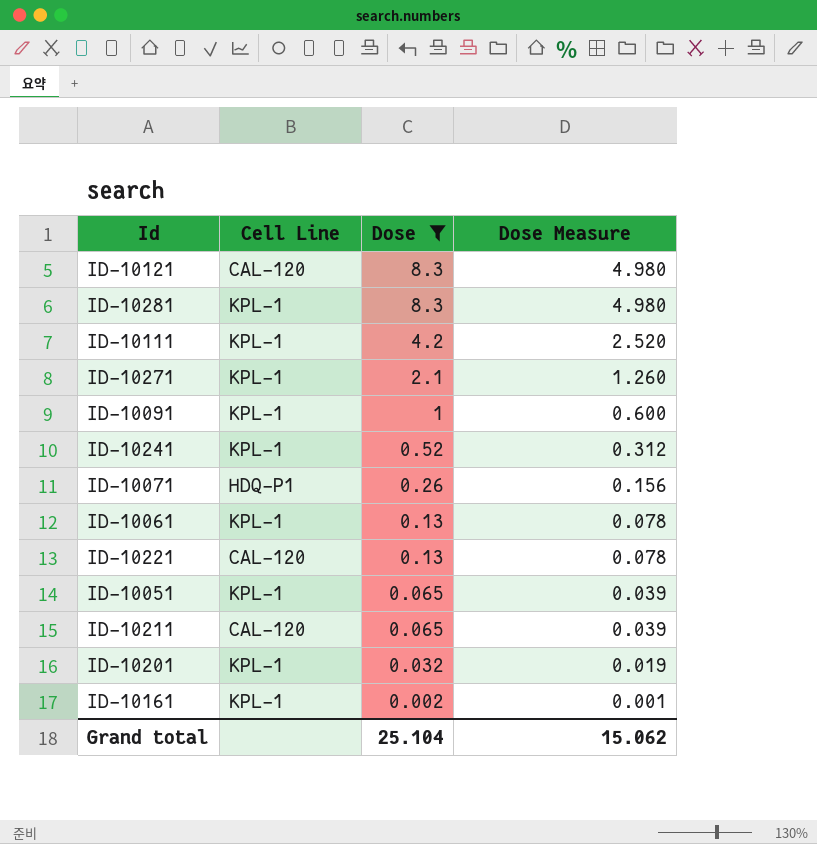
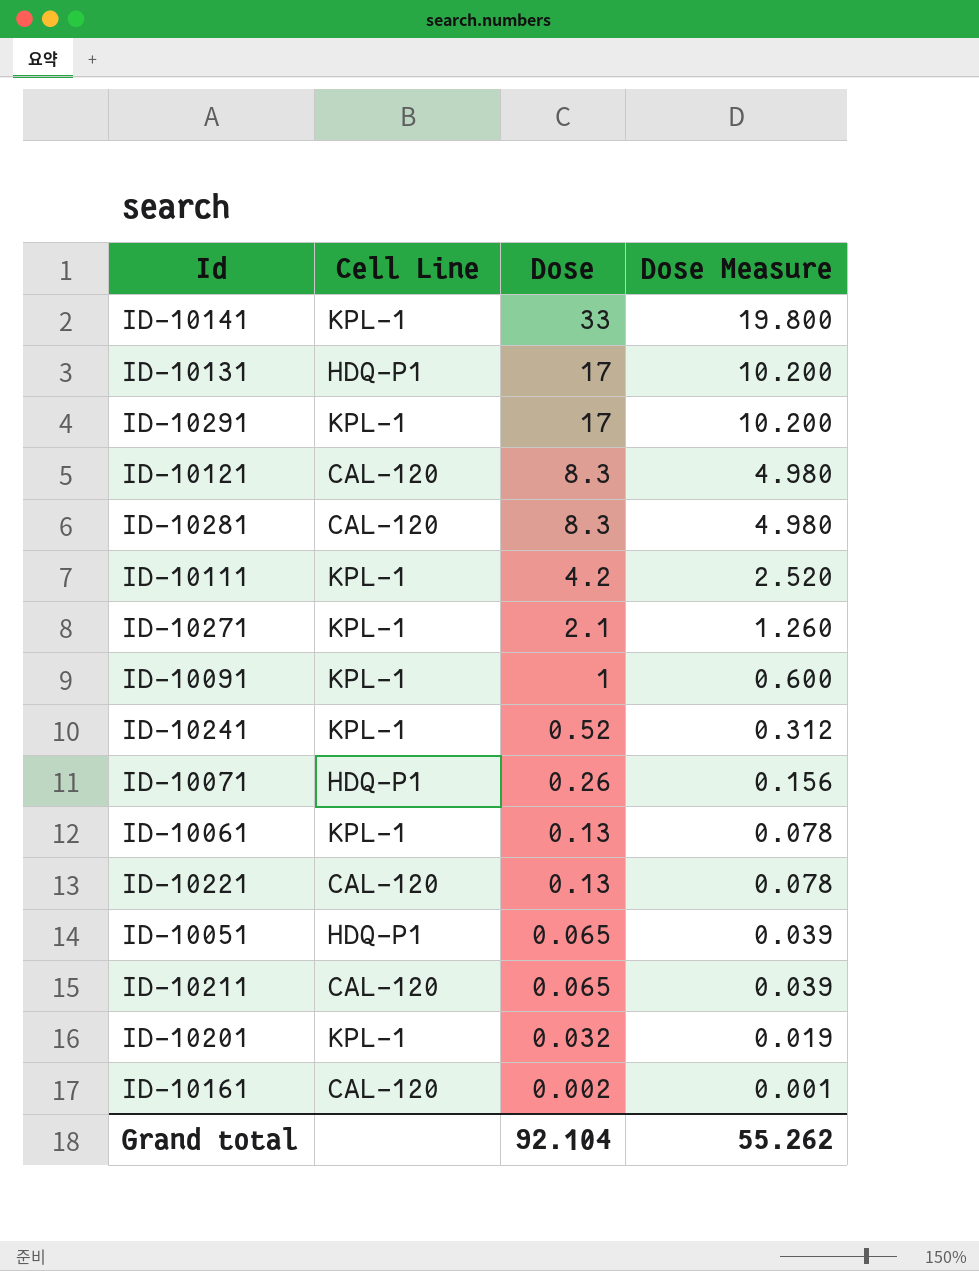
filter: Dose <= 8.3 -> none
ID-10281 | Cell Line: KPL-1 -> CAL-120
ID-10051 | Cell Line: KPL-1 -> HDQ-P1
ID-10161 | Cell Line: KPL-1 -> CAL-120
Grand total | Dose: 25.104 -> 92.104
Grand total | Dose Measure: 15.062 -> 55.262

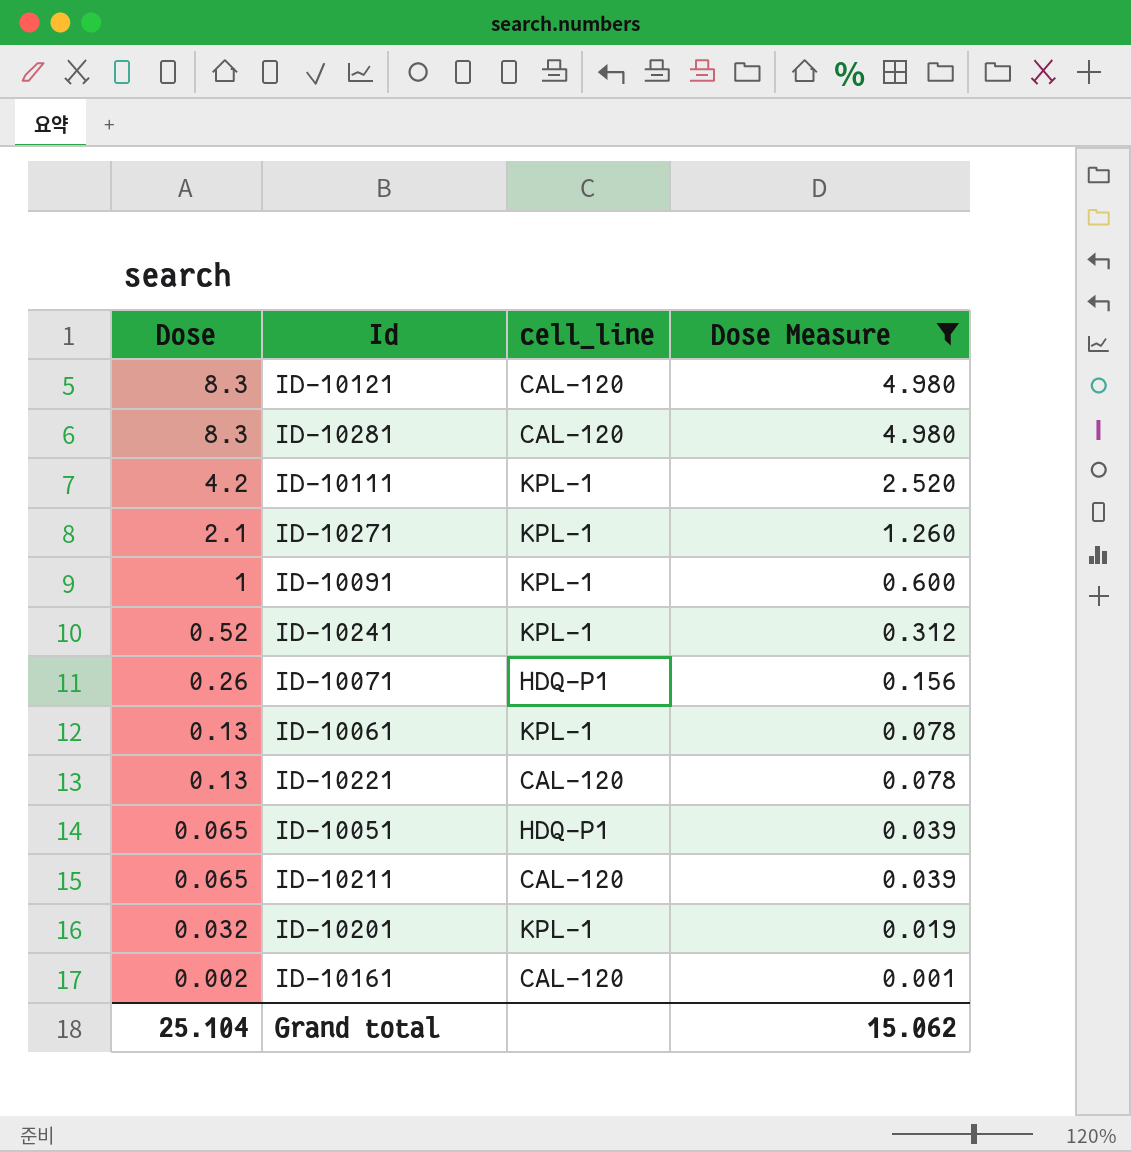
filter: none -> Dose Measure <= 4.980
column Dose | position: 3 -> 1
column name: Cell Line -> cell_line
Grand total | Dose: 92.104 -> 25.104
Grand total | Dose Measure: 55.262 -> 15.062

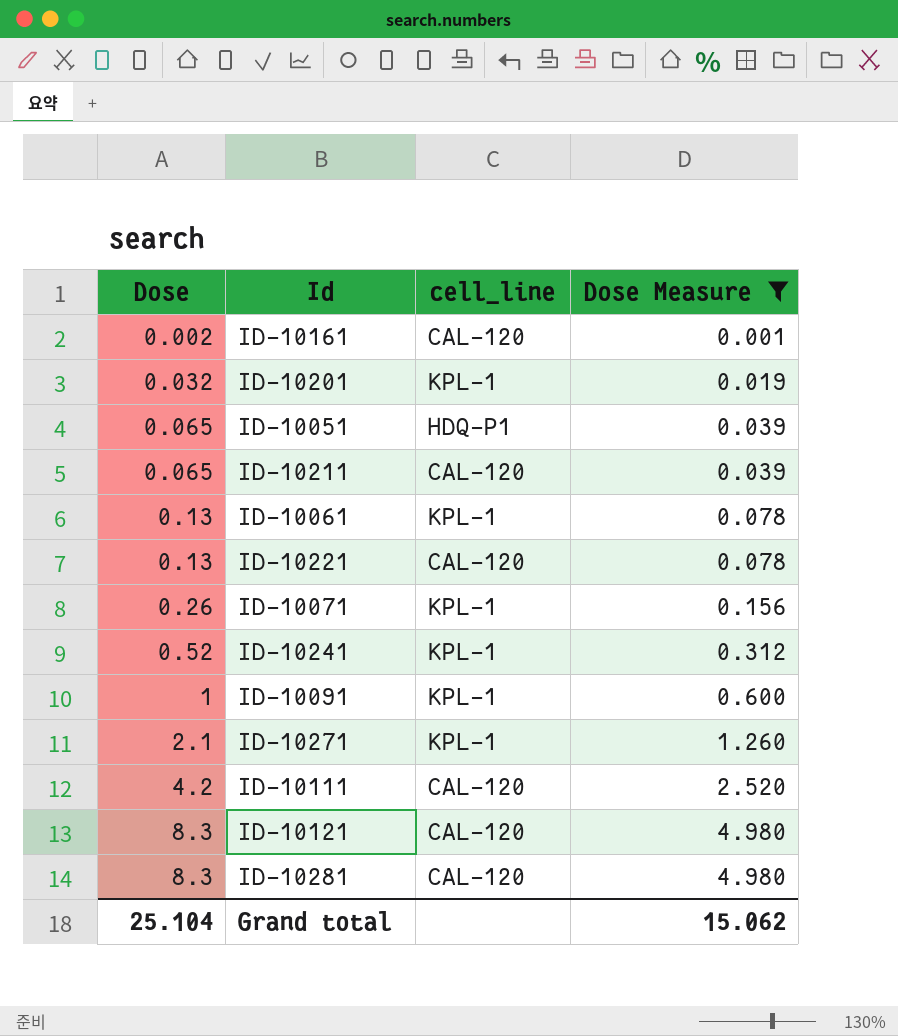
row order: Dose descending -> Dose ascending
ID-10071 | cell_line: HDQ-P1 -> KPL-1
ID-10111 | cell_line: KPL-1 -> CAL-120

